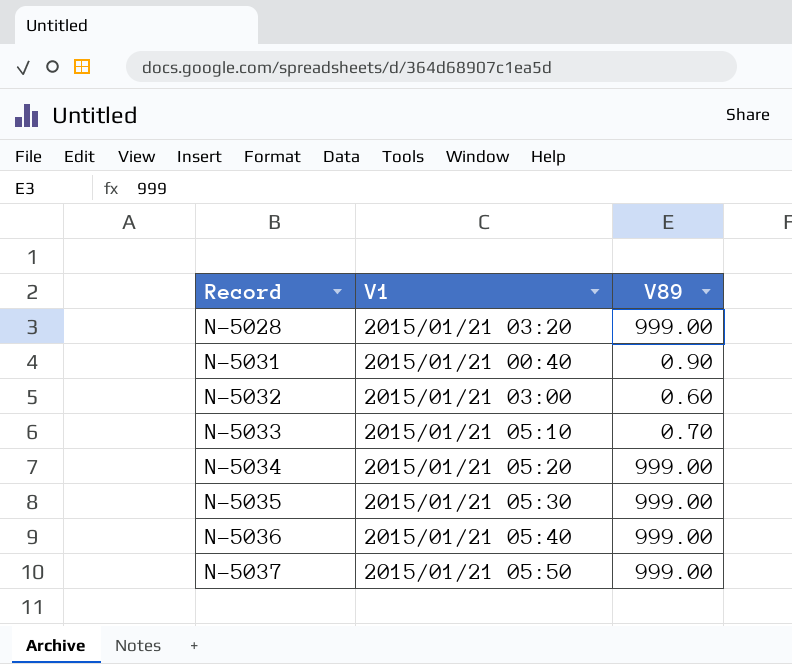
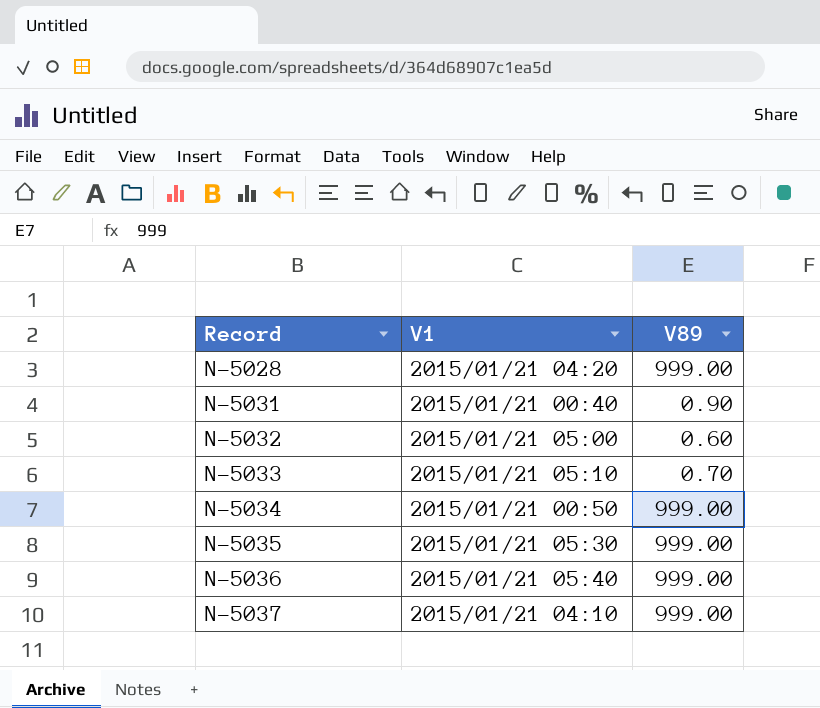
N-5028 | V1: 2015/01/21 03:20 -> 2015/01/21 04:20
N-5032 | V1: 2015/01/21 03:00 -> 2015/01/21 05:00
N-5034 | V1: 2015/01/21 05:20 -> 2015/01/21 00:50
N-5037 | V1: 2015/01/21 05:50 -> 2015/01/21 04:10

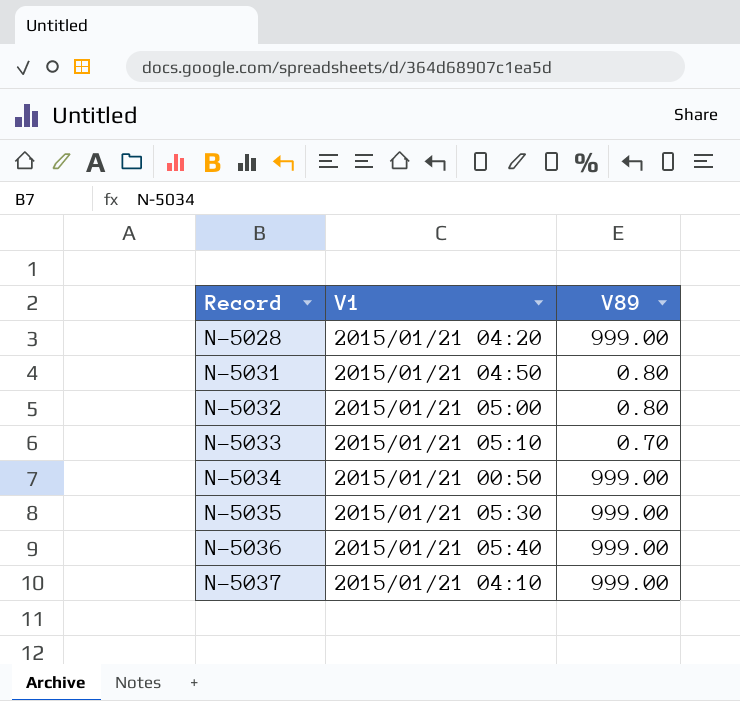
N-5031 | V1: 2015/01/21 00:40 -> 2015/01/21 04:50
N-5031 | V89: 0.90 -> 0.80
N-5032 | V89: 0.60 -> 0.80

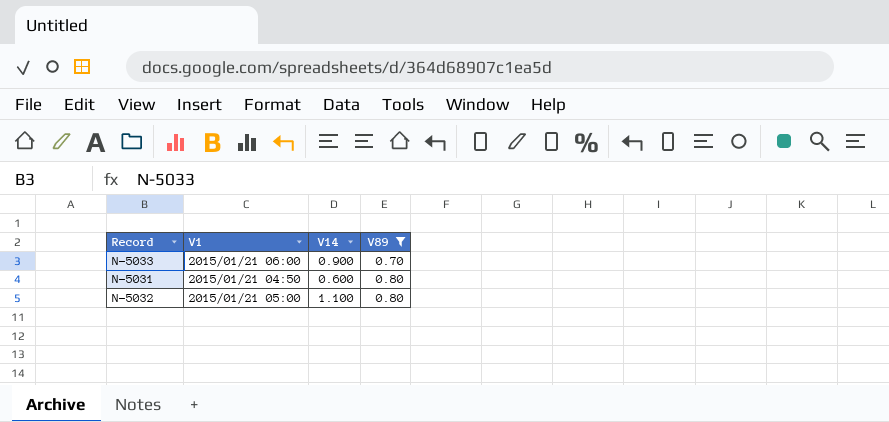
filter: none -> V89 != 999.00
row order: Record ascending -> V89 ascending
column V14 | position: none -> 3
N-5033 | V1: 2015/01/21 05:10 -> 2015/01/21 06:00

